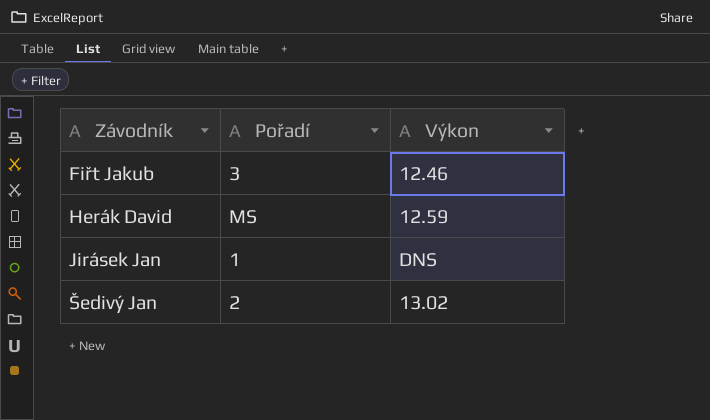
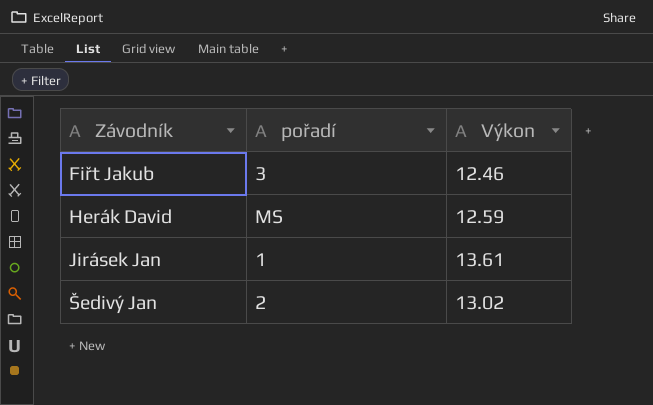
column name: Pořadí -> pořadí
Jirásek Jan | Výkon: DNS -> 13.61

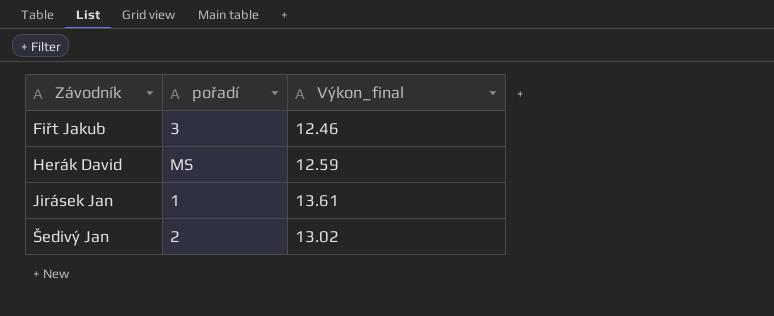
column name: Výkon -> Výkon_final

